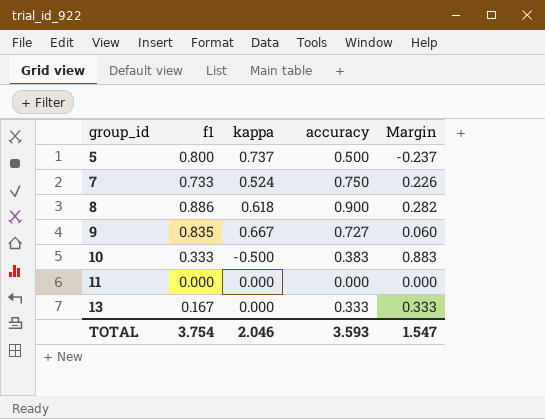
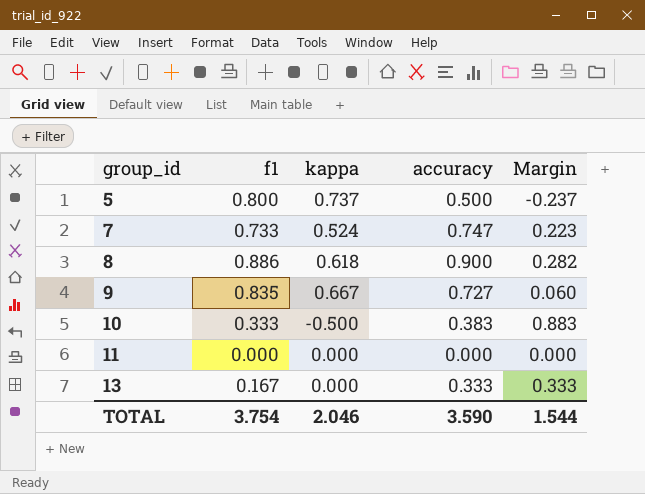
7 | accuracy: 0.750 -> 0.747
7 | Margin: 0.226 -> 0.223
TOTAL | accuracy: 3.593 -> 3.590
TOTAL | Margin: 1.547 -> 1.544

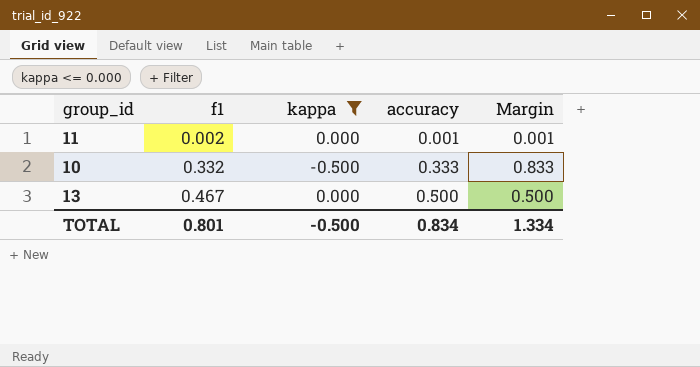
filter: none -> kappa <= 0.000
row order: group_id ascending -> f1 ascending
11 | f1: 0.000 -> 0.002
11 | accuracy: 0.000 -> 0.001
11 | Margin: 0.000 -> 0.001
10 | f1: 0.333 -> 0.332
10 | accuracy: 0.383 -> 0.333
10 | Margin: 0.883 -> 0.833
13 | f1: 0.167 -> 0.467
13 | accuracy: 0.333 -> 0.500
13 | Margin: 0.333 -> 0.500
TOTAL | f1: 3.754 -> 0.801
TOTAL | kappa: 2.046 -> -0.500
TOTAL | accuracy: 3.590 -> 0.834
TOTAL | Margin: 1.544 -> 1.334

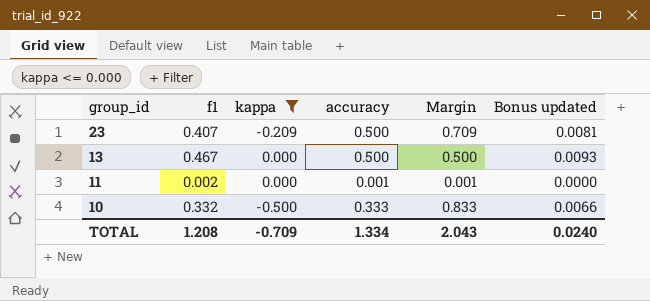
row order: f1 ascending -> group_id descending
column Bonus updated | formula: none -> [f1] * 0.02
row 23: none -> 0.407 | -0.209 | 0.500 | 0.709 | 0.0081
TOTAL | f1: 0.801 -> 1.208
TOTAL | kappa: -0.500 -> -0.709
TOTAL | accuracy: 0.834 -> 1.334
TOTAL | Margin: 1.334 -> 2.043

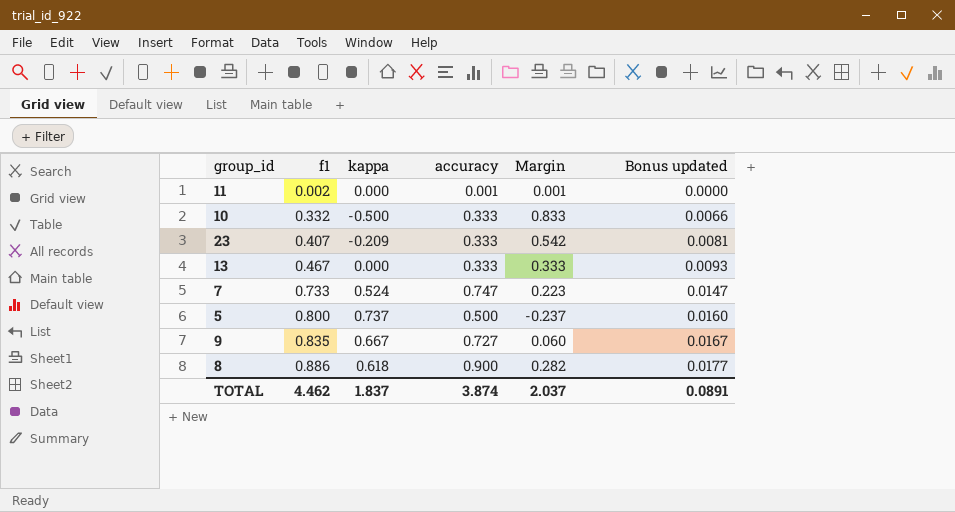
filter: kappa <= 0.000 -> none
row order: group_id descending -> f1 ascending
23 | accuracy: 0.500 -> 0.333
23 | Margin: 0.709 -> 0.542
13 | accuracy: 0.500 -> 0.333
13 | Margin: 0.500 -> 0.333
TOTAL | f1: 1.208 -> 4.462
TOTAL | kappa: -0.709 -> 1.837
TOTAL | accuracy: 1.334 -> 3.874
TOTAL | Margin: 2.043 -> 2.037
TOTAL | Bonus updated: 0.0240 -> 0.0891

